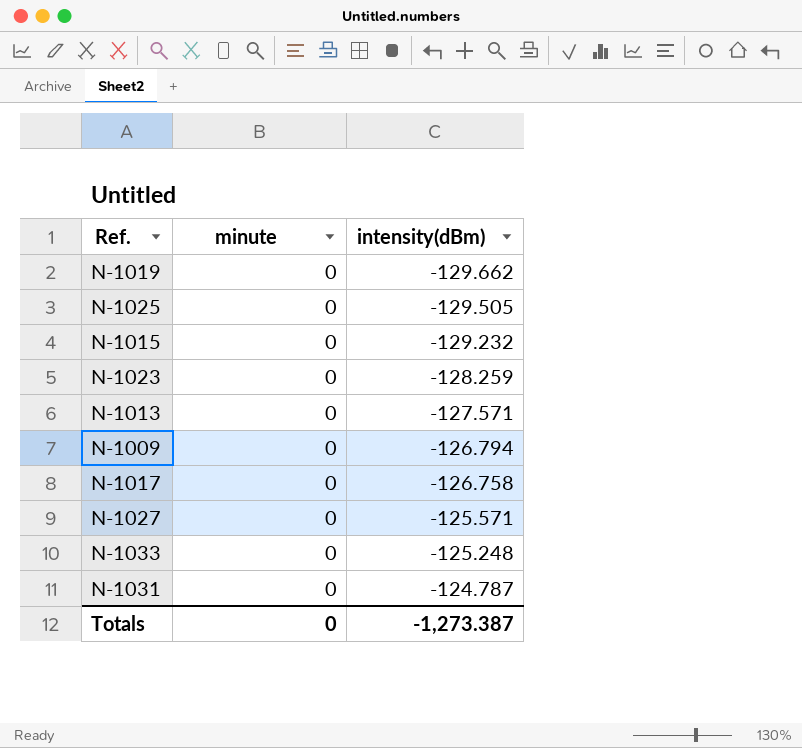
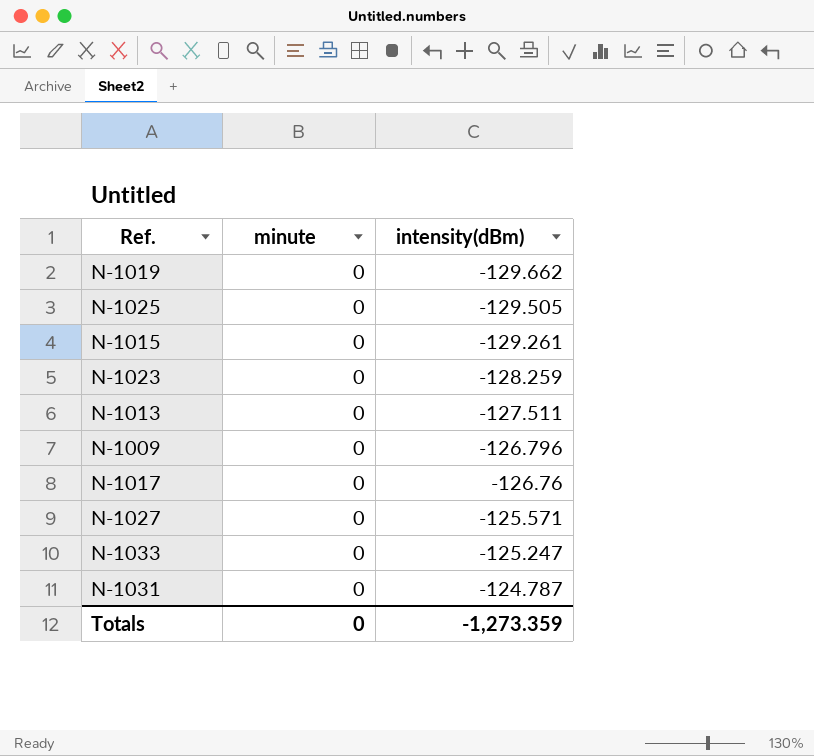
N-1015 | intensity(dBm): -129.232 -> -129.261
N-1013 | intensity(dBm): -127.571 -> -127.511
N-1009 | intensity(dBm): -126.794 -> -126.796
N-1017 | intensity(dBm): -126.758 -> -126.76
N-1033 | intensity(dBm): -125.248 -> -125.247
Totals | intensity(dBm): -1,273.387 -> -1,273.359

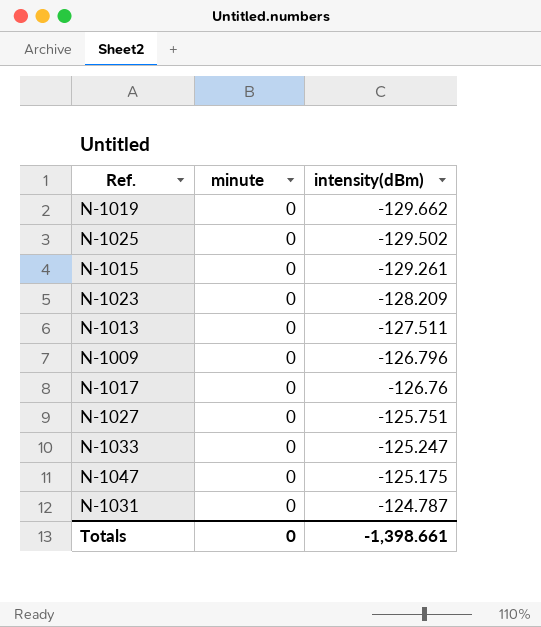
N-1025 | intensity(dBm): -129.505 -> -129.502
N-1023 | intensity(dBm): -128.259 -> -128.209
N-1027 | intensity(dBm): -125.571 -> -125.751
row N-1047: none -> 0 | -125.175
Totals | intensity(dBm): -1,273.359 -> -1,398.661

